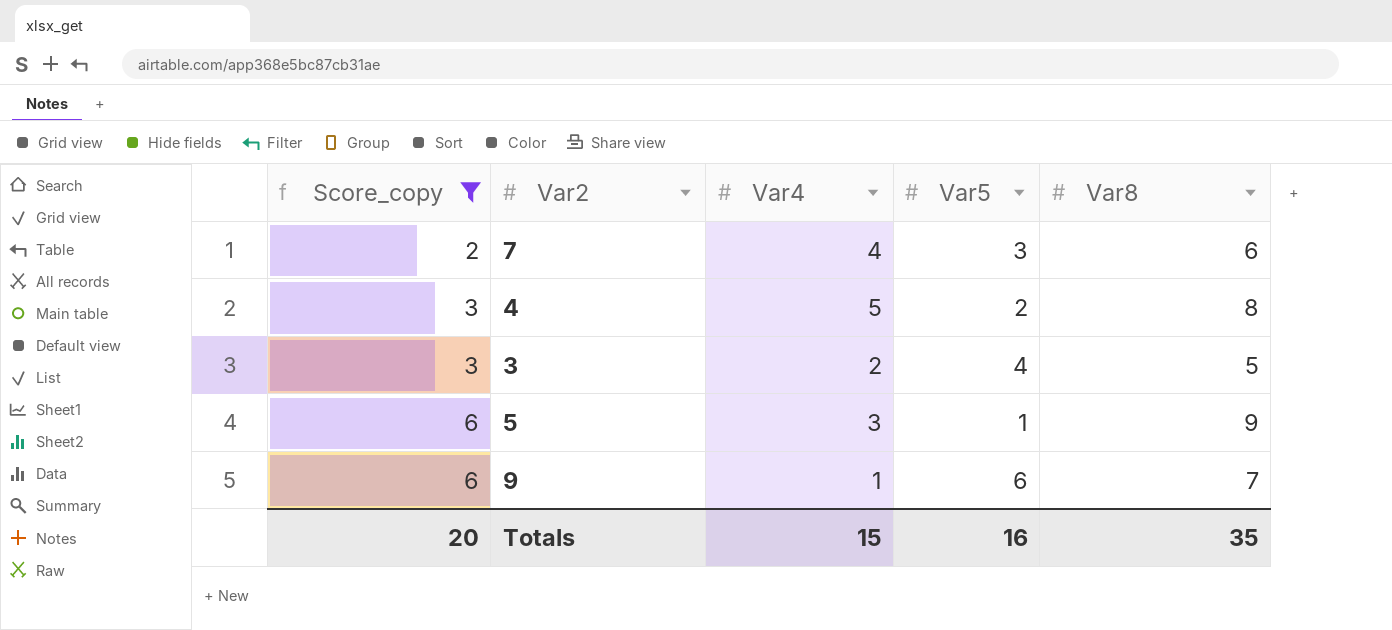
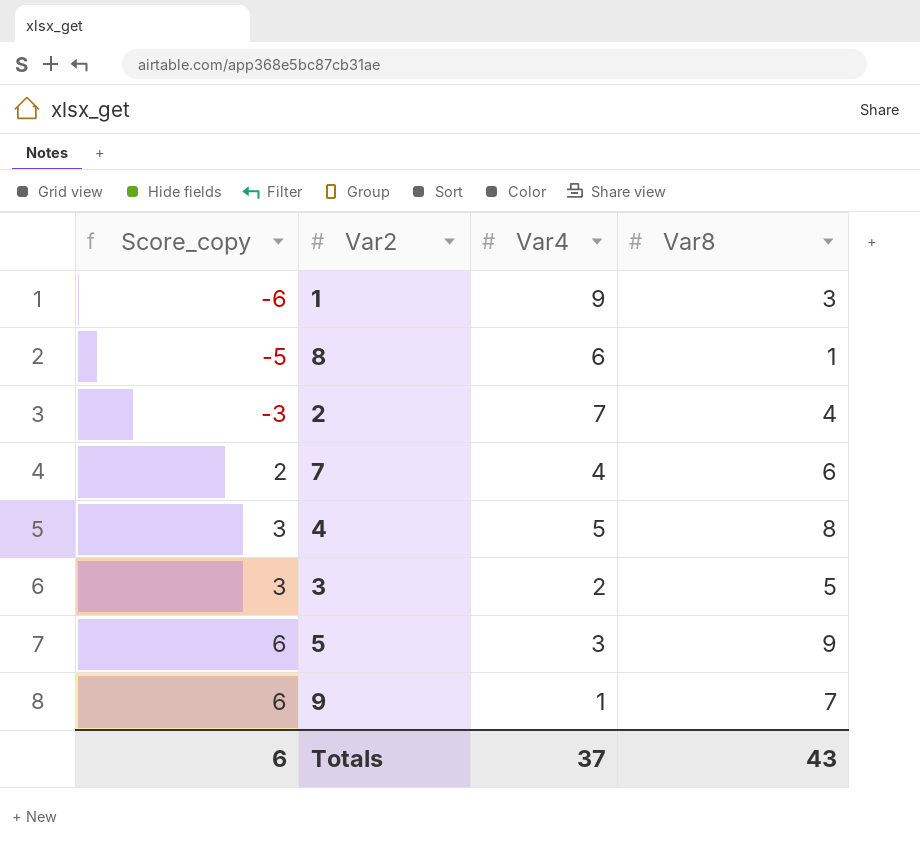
filter: Score_copy >= 2 -> none
column Var5 | position: 4 -> none
Totals | Score_copy: 20 -> 6
Totals | Var4: 15 -> 37
Totals | Var8: 35 -> 43

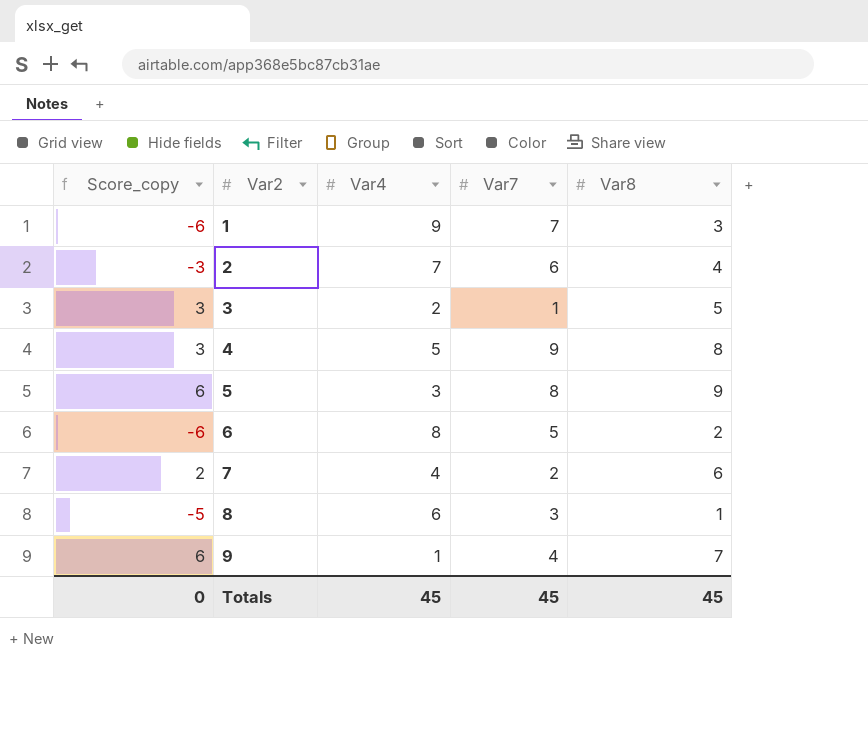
row order: Score_copy ascending -> Var2 ascending
column Var7 | position: none -> 4
row 6: none -> -6 | 8 | 5 | 2
Totals | Score_copy: 6 -> 0
Totals | Var4: 37 -> 45
Totals | Var8: 43 -> 45

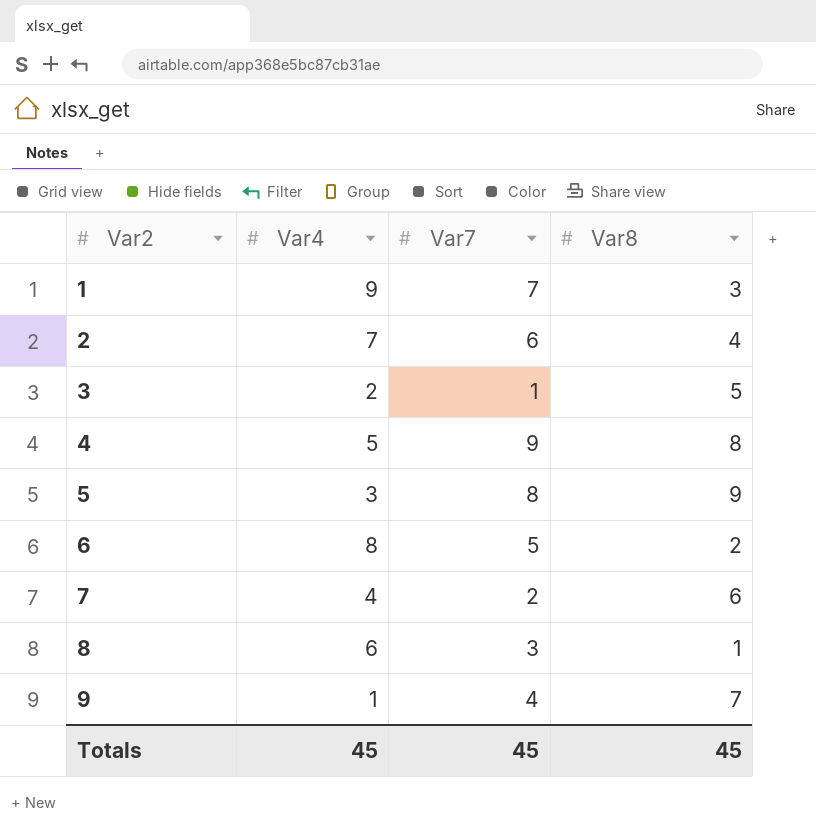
column Score_copy | formula: [Var8] - [Var4] -> none

